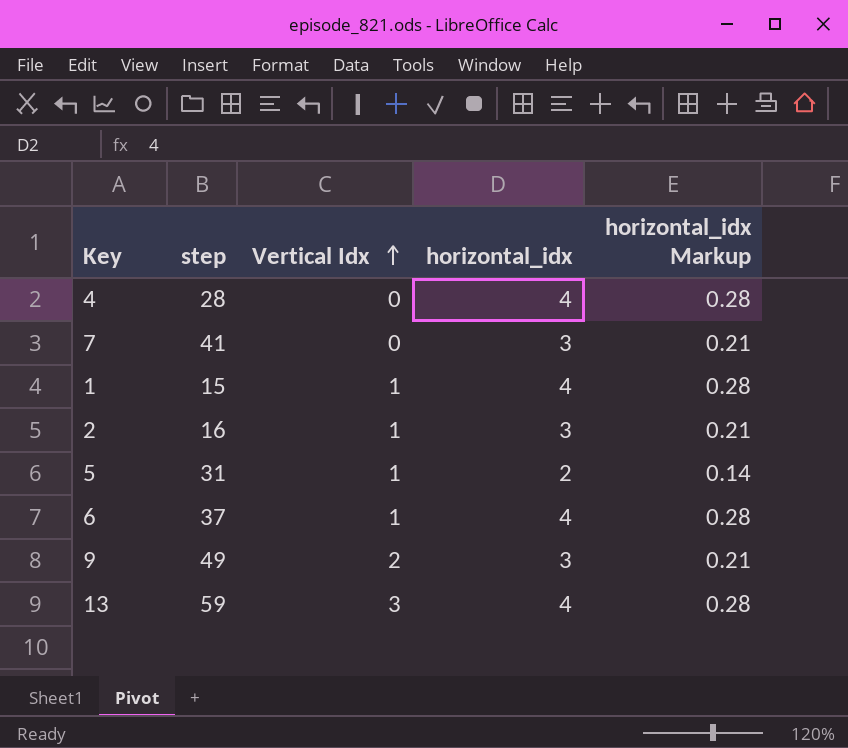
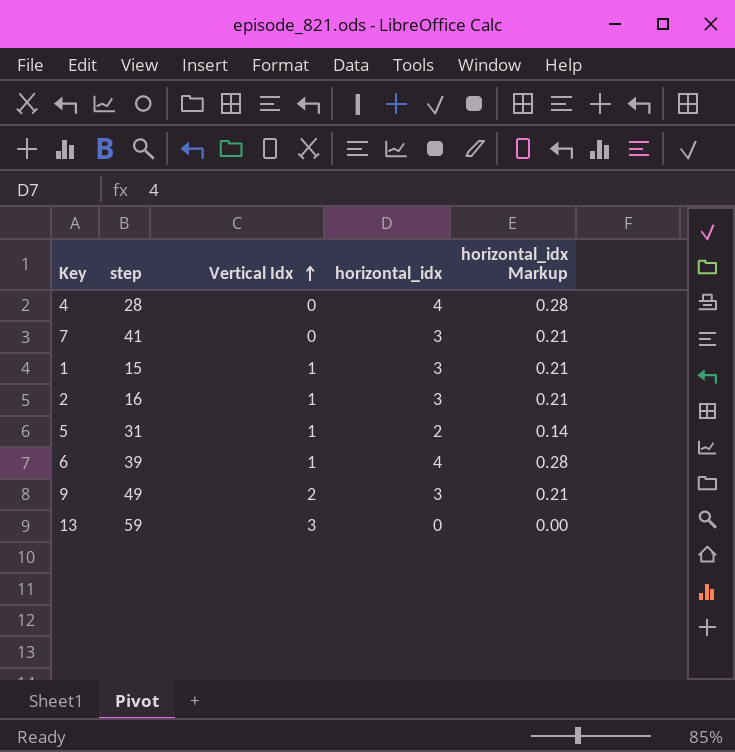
1 | horizontal_idx: 4 -> 3
1 | horizontal_idx Markup: 0.28 -> 0.21
6 | step: 37 -> 39
13 | horizontal_idx: 4 -> 0
13 | horizontal_idx Markup: 0.28 -> 0.00

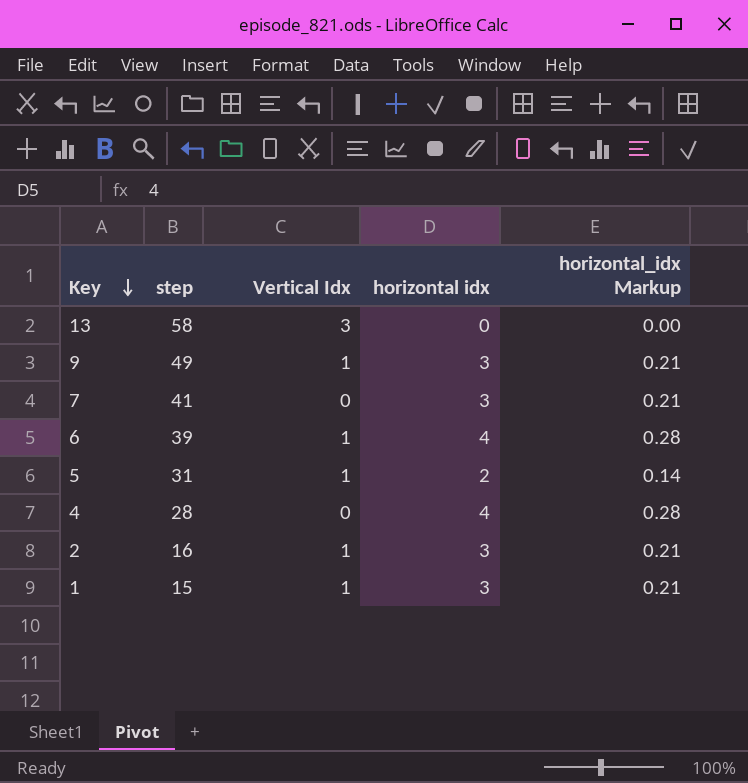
row order: Vertical Idx ascending -> Key descending
column name: horizontal_idx -> horizontal idx
13 | step: 59 -> 58
9 | Vertical Idx: 2 -> 1

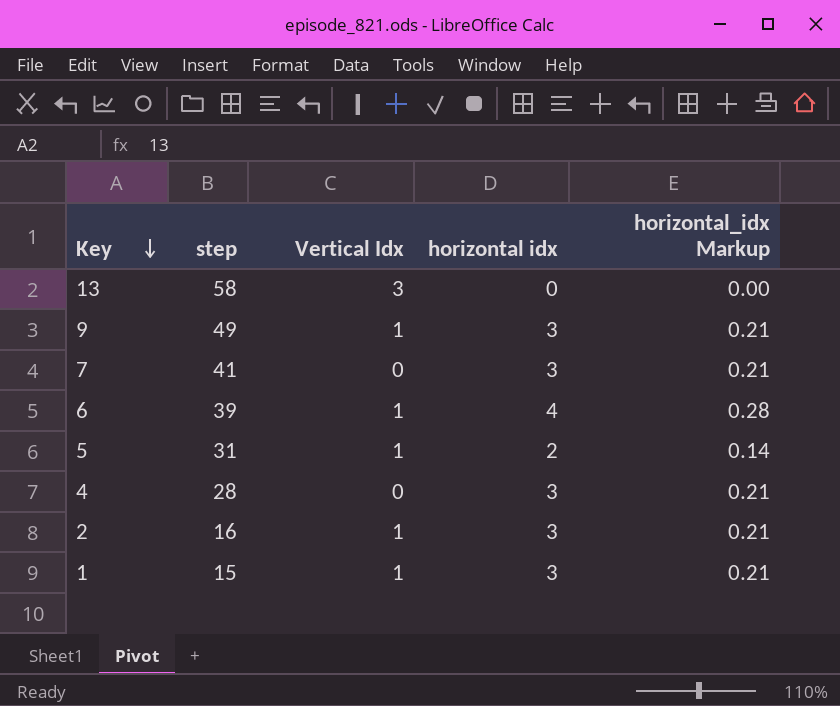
4 | horizontal idx: 4 -> 3
4 | horizontal_idx Markup: 0.28 -> 0.21

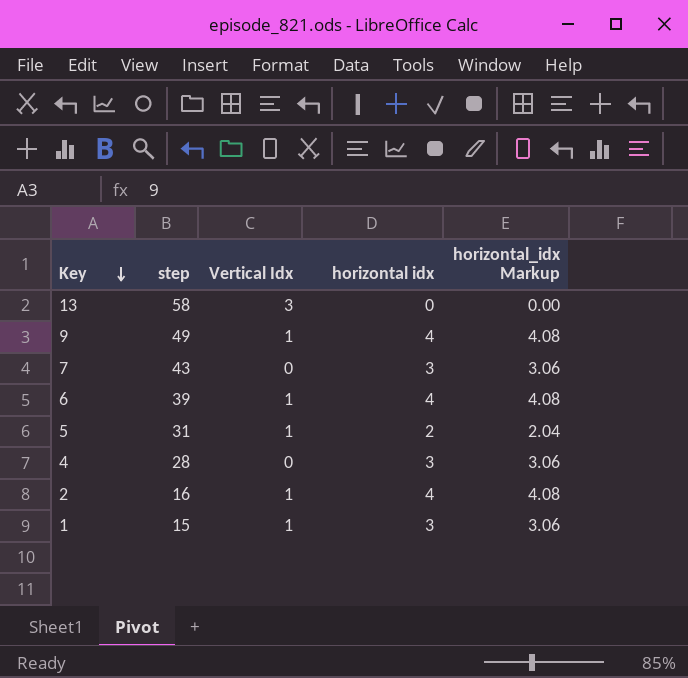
column horizontal_idx Markup | formula: [horizontal idx] * 0.07 -> [horizontal idx] * 1.02
9 | horizontal idx: 3 -> 4
7 | step: 41 -> 43
2 | horizontal idx: 3 -> 4

